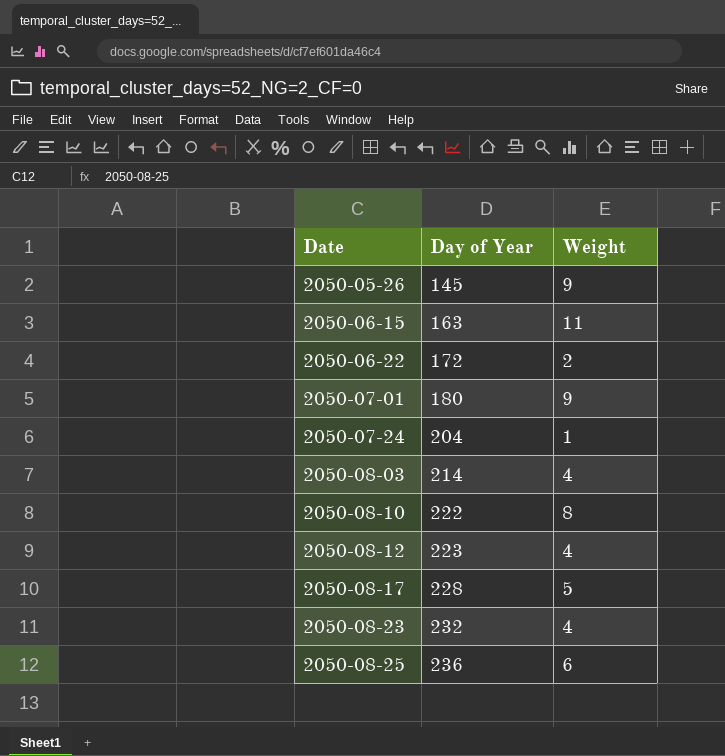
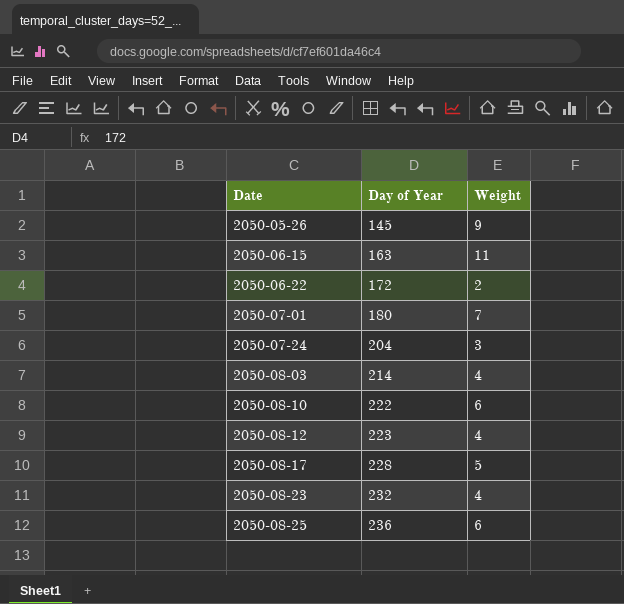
2050-07-01 | Weight: 9 -> 7
2050-07-24 | Weight: 1 -> 3
2050-08-10 | Weight: 8 -> 6

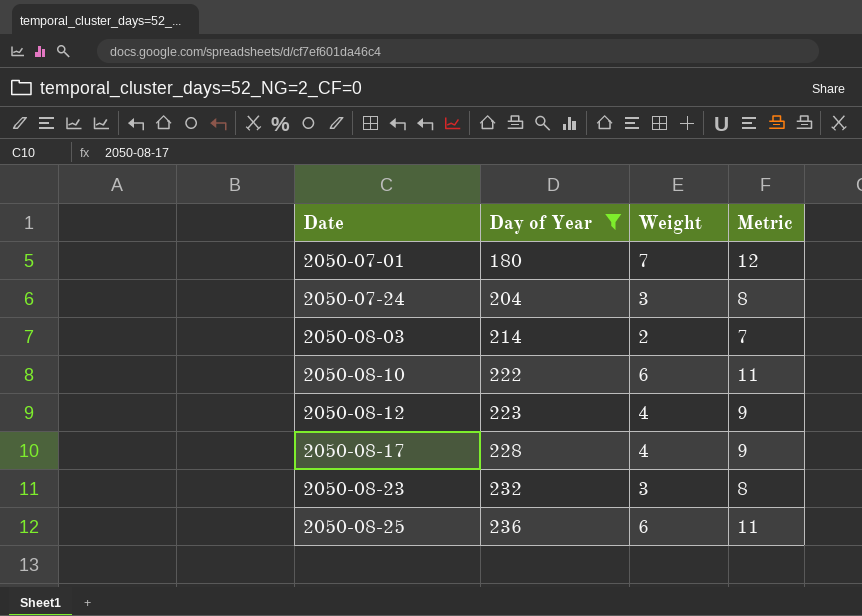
filter: none -> Day of Year >= 180
column Metric | formula: none -> [Weight] + 5
2050-08-03 | Weight: 4 -> 2
2050-08-17 | Weight: 5 -> 4
2050-08-23 | Weight: 4 -> 3

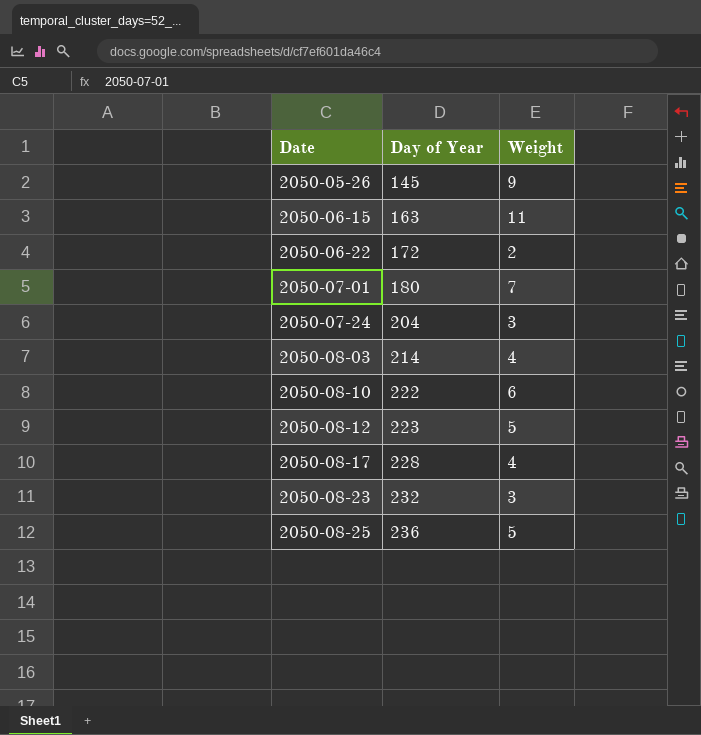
filter: Day of Year >= 180 -> none
column Metric | formula: [Weight] + 5 -> none
2050-08-03 | Weight: 2 -> 4
2050-08-12 | Weight: 4 -> 5
2050-08-25 | Weight: 6 -> 5

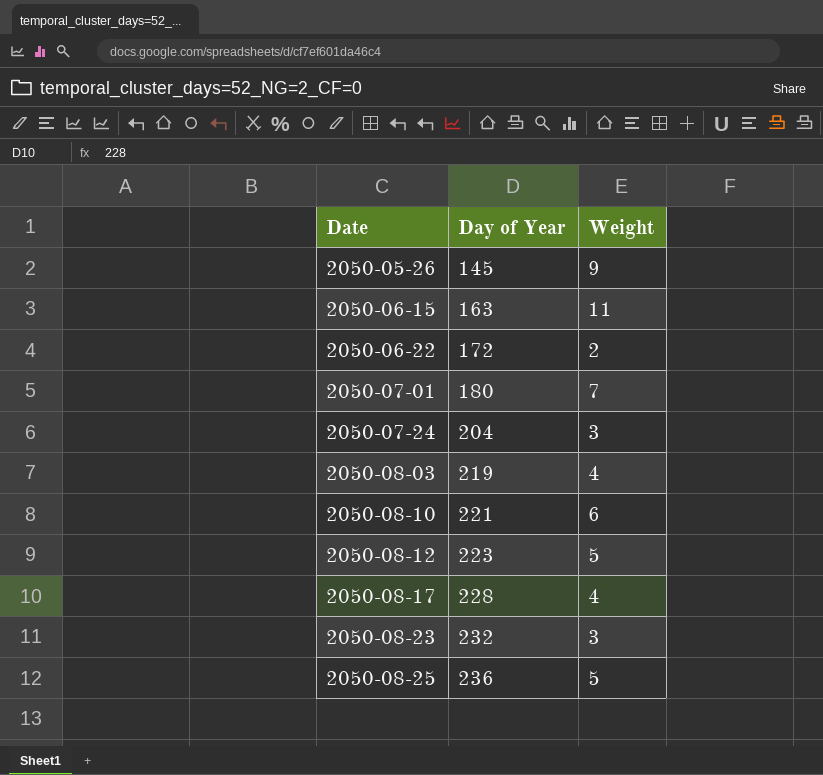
2050-08-03 | Day of Year: 214 -> 219
2050-08-10 | Day of Year: 222 -> 221

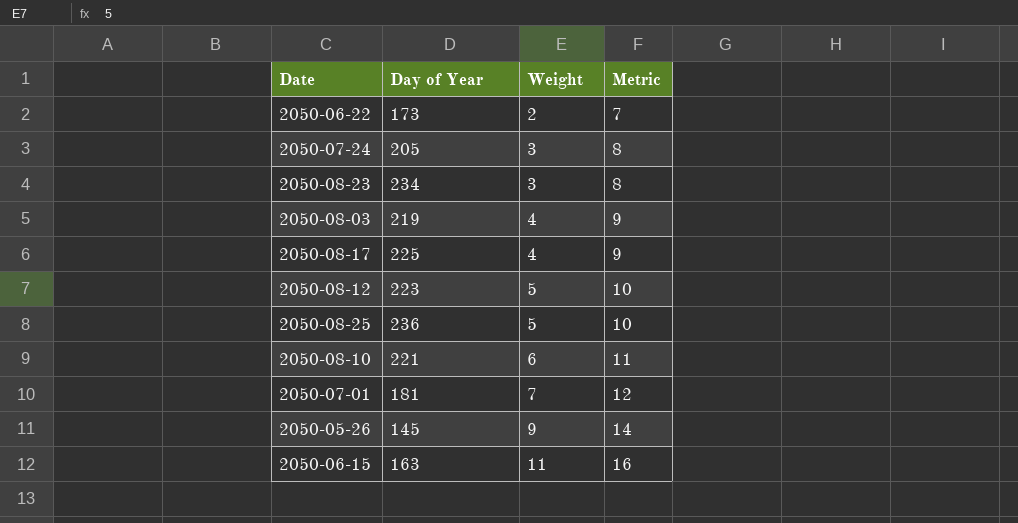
row order: Date ascending -> Weight ascending
column Metric | formula: none -> [Weight] + 5
2050-06-22 | Day of Year: 172 -> 173
2050-07-24 | Day of Year: 204 -> 205
2050-08-23 | Day of Year: 232 -> 234
2050-08-17 | Day of Year: 228 -> 225
2050-07-01 | Day of Year: 180 -> 181

